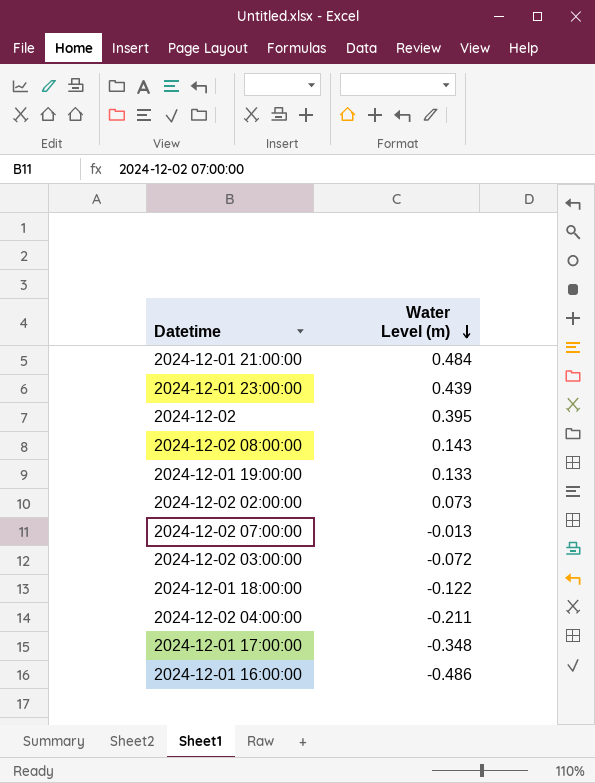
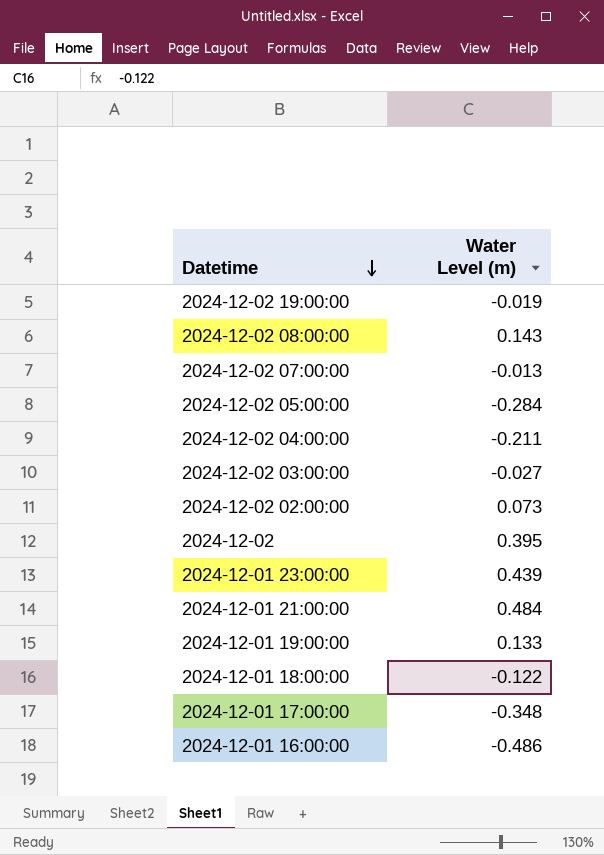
row order: Water Level (m) descending -> Datetime descending
row 2024-12-02 19:00:00: none -> -0.019
row 2024-12-02 05:00:00: none -> -0.284
2024-12-02 03:00:00 | Water Level (m): -0.072 -> -0.027

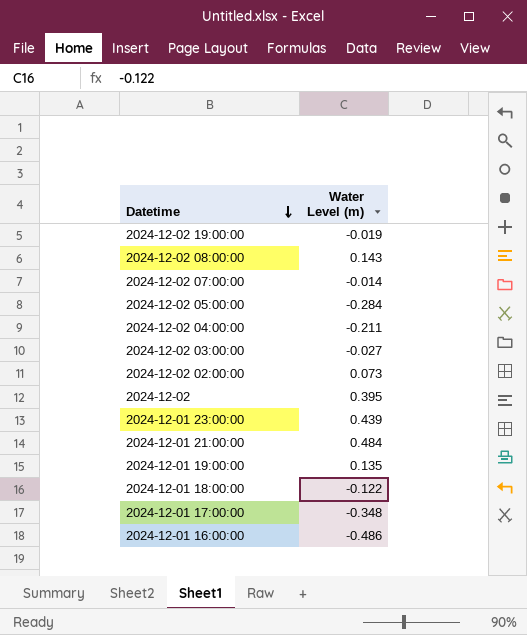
2024-12-02 07:00:00 | Water Level (m): -0.013 -> -0.014
2024-12-01 19:00:00 | Water Level (m): 0.133 -> 0.135

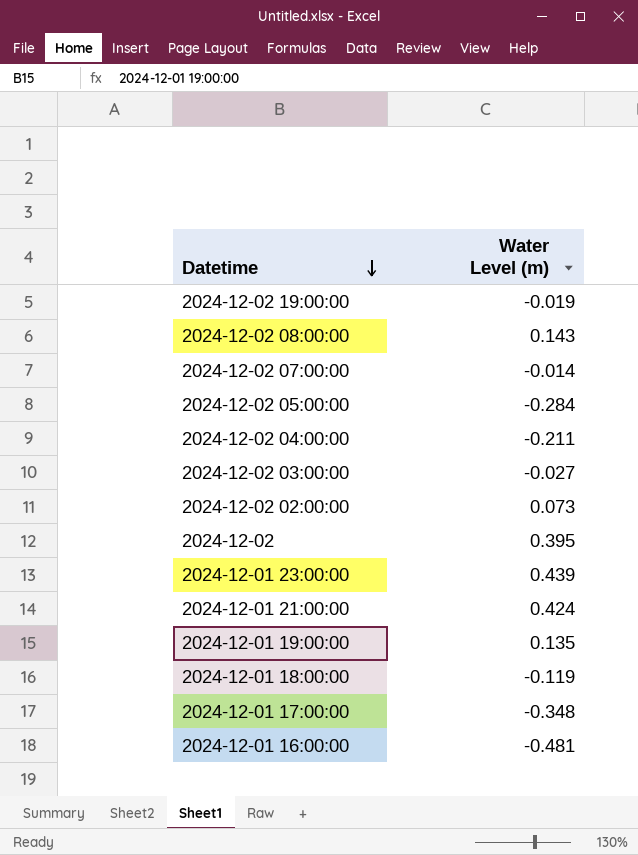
2024-12-01 21:00:00 | Water Level (m): 0.484 -> 0.424
2024-12-01 18:00:00 | Water Level (m): -0.122 -> -0.119
2024-12-01 16:00:00 | Water Level (m): -0.486 -> -0.481

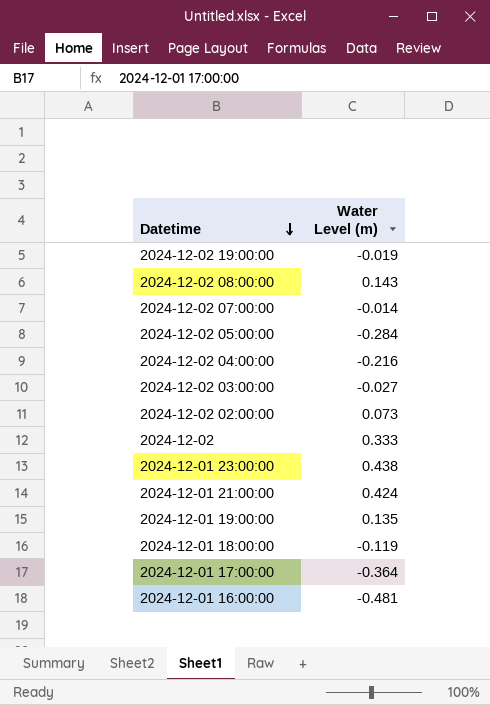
2024-12-02 04:00:00 | Water Level (m): -0.211 -> -0.216
2024-12-02 | Water Level (m): 0.395 -> 0.333
2024-12-01 23:00:00 | Water Level (m): 0.439 -> 0.438
2024-12-01 17:00:00 | Water Level (m): -0.348 -> -0.364

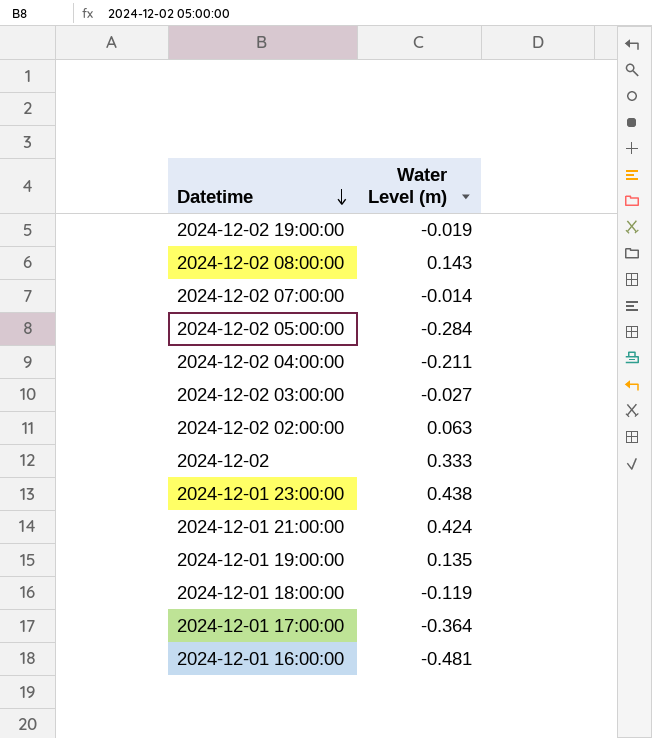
2024-12-02 04:00:00 | Water Level (m): -0.216 -> -0.211
2024-12-02 02:00:00 | Water Level (m): 0.073 -> 0.063

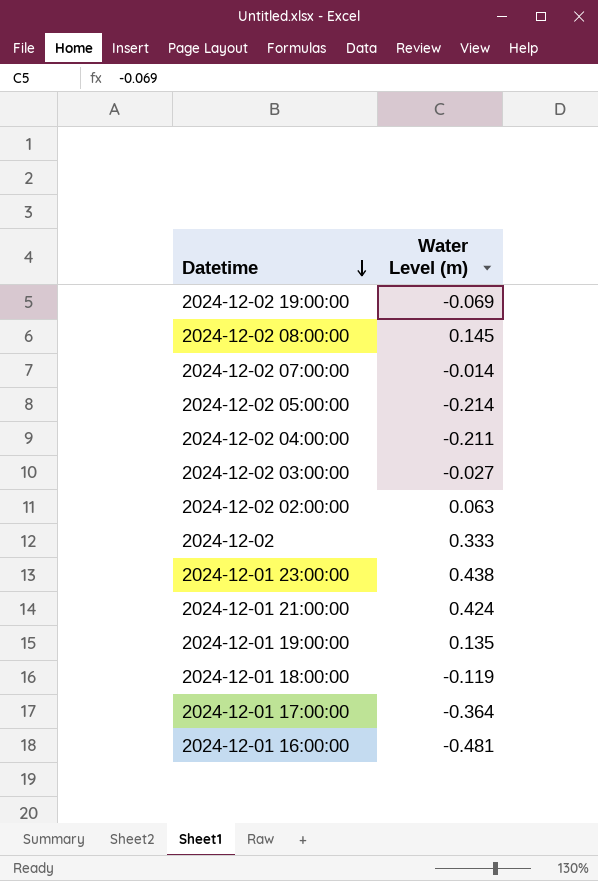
2024-12-02 19:00:00 | Water Level (m): -0.019 -> -0.069
2024-12-02 08:00:00 | Water Level (m): 0.143 -> 0.145
2024-12-02 05:00:00 | Water Level (m): -0.284 -> -0.214

